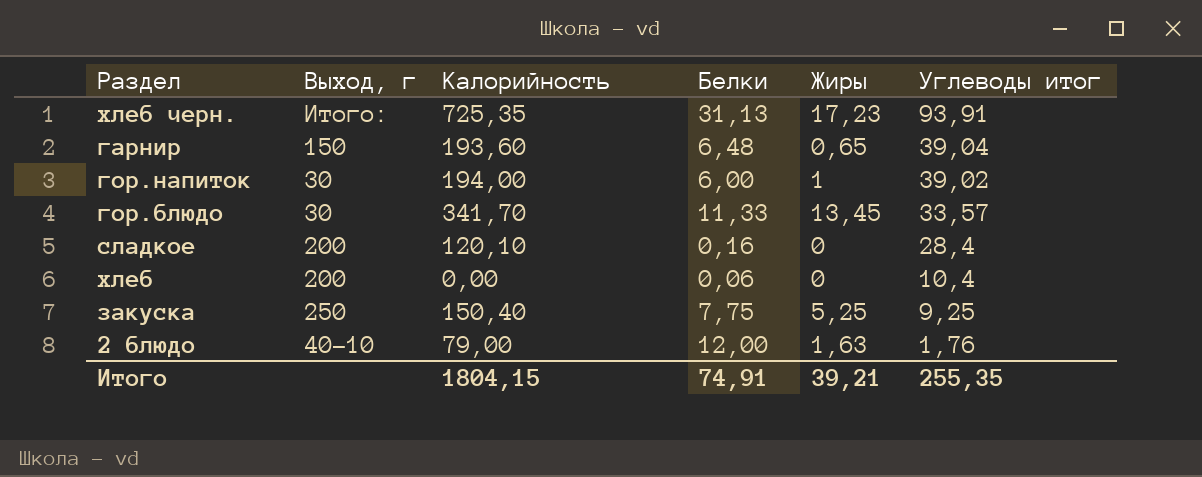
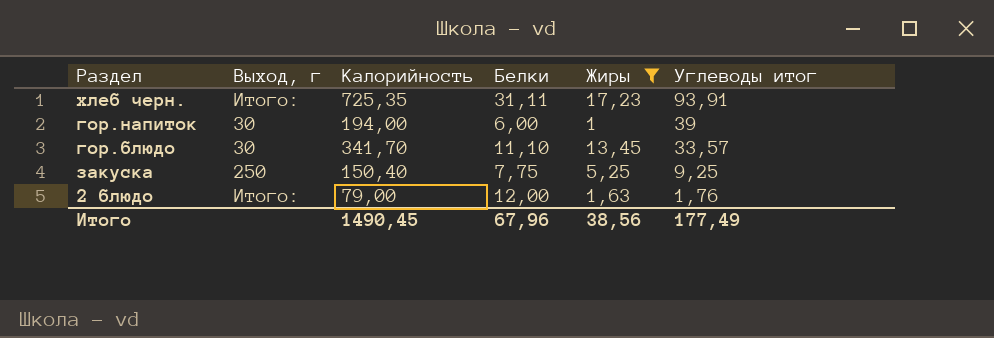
filter: none -> Жиры >= 1
хлеб черн. | Белки: 31,13 -> 31,11
гор.напиток | Углеводы итог: 39,02 -> 39
гор.блюдо | Белки: 11,33 -> 11,10
2 блюдо | Выход, г: 40-10 -> Итого:
Итого | Калорийность: 1804,15 -> 1490,45
Итого | Белки: 74,91 -> 67,96
Итого | Жиры: 39,21 -> 38,56
Итого | Углеводы итог: 255,35 -> 177,49

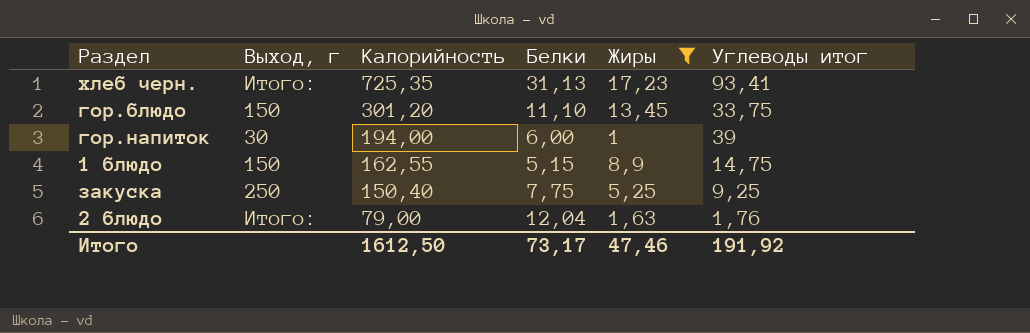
row order: Углеводы итог descending -> Калорийность descending
хлеб черн. | Белки: 31,11 -> 31,13
хлеб черн. | Углеводы итог: 93,91 -> 93,41
гор.блюдо | Выход, г: 30 -> 150
гор.блюдо | Калорийность: 341,70 -> 301,20
гор.блюдо | Углеводы итог: 33,57 -> 33,75
row 1 блюдо: none -> 150 | 162,55 | 5,15 | 8,9 | 14,75
2 блюдо | Белки: 12,00 -> 12,04
Итого | Калорийность: 1490,45 -> 1612,50
Итого | Белки: 67,96 -> 73,17
Итого | Жиры: 38,56 -> 47,46
Итого | Углеводы итог: 177,49 -> 191,92

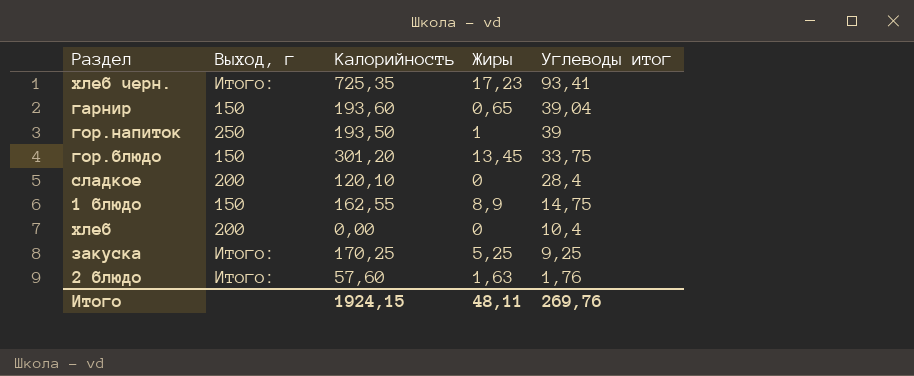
filter: Жиры >= 1 -> none
row order: Калорийность descending -> Углеводы итог descending
column Белки | position: 4 -> none
гор.напиток | Выход, г: 30 -> 250
гор.напиток | Калорийность: 194,00 -> 193,50
закуска | Выход, г: 250 -> Итого:
закуска | Калорийность: 150,40 -> 170,25
2 блюдо | Калорийность: 79,00 -> 57,60
Итого | Калорийность: 1612,50 -> 1924,15
Итого | Жиры: 47,46 -> 48,11
Итого | Углеводы итог: 191,92 -> 269,76

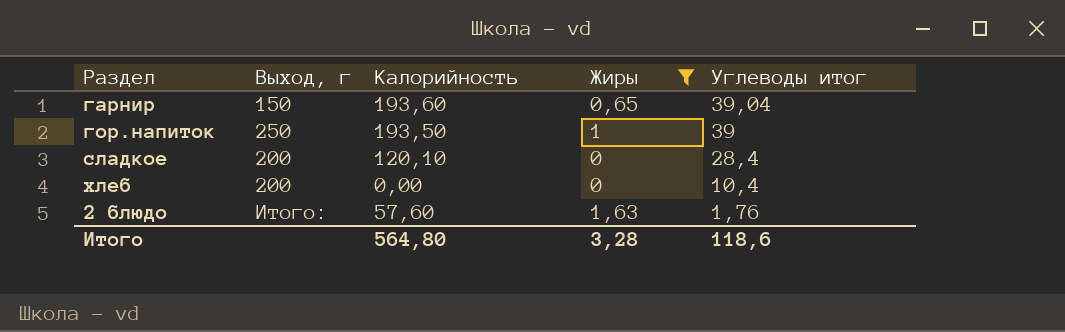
filter: none -> Жиры <= 1,63
Итого | Калорийность: 1924,15 -> 564,80
Итого | Жиры: 48,11 -> 3,28
Итого | Углеводы итог: 269,76 -> 118,6

